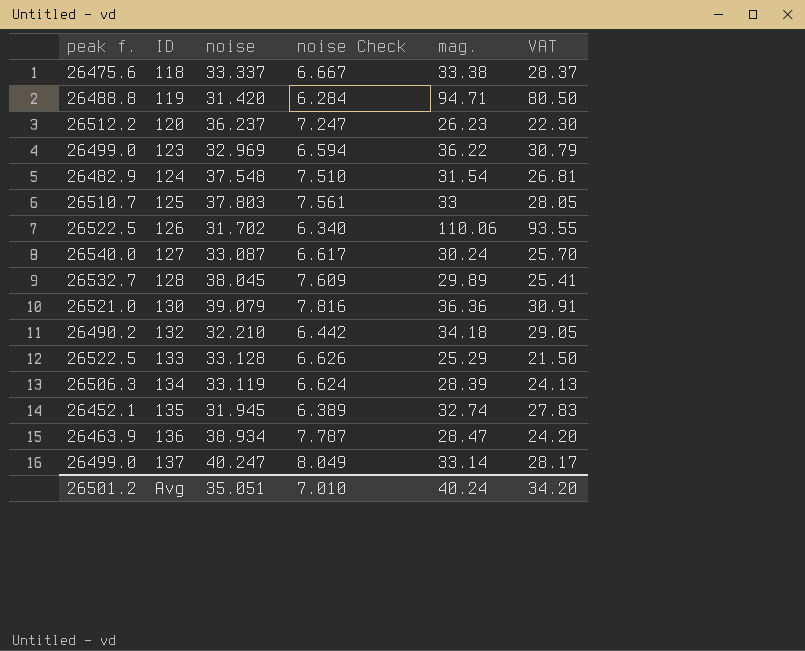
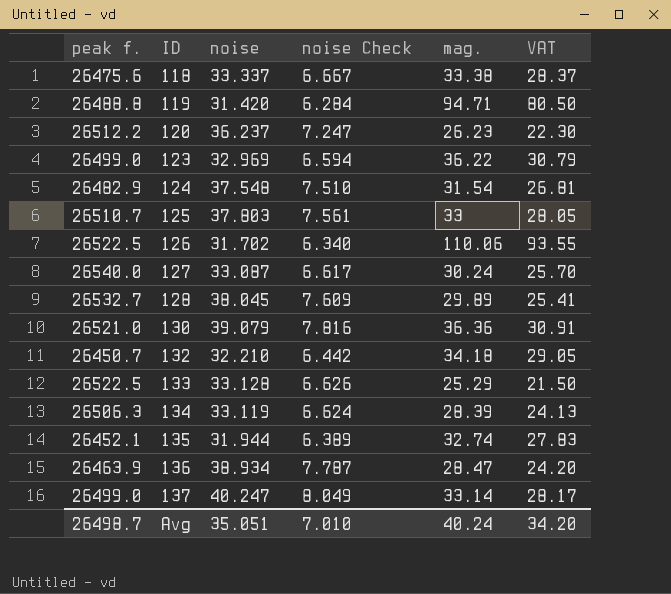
132 | peak f.: 26490.2 -> 26450.7
135 | noise: 31.945 -> 31.944
Avg | peak f.: 26501.2 -> 26498.7

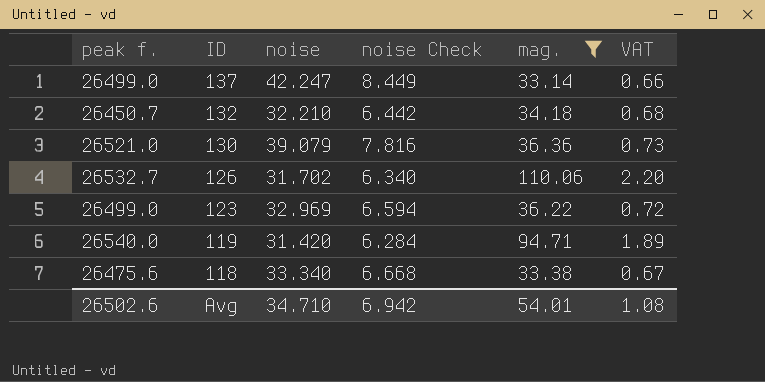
filter: none -> mag. >= 33.14
row order: ID ascending -> ID descending
column VAT | formula: [mag.] * 0.85 -> [mag.] * 0.02
137 | noise: 40.247 -> 42.247
137 | noise Check: 8.049 -> 8.449
126 | peak f.: 26522.5 -> 26532.7
119 | peak f.: 26488.8 -> 26540.0
118 | noise: 33.337 -> 33.340
118 | noise Check: 6.667 -> 6.668
Avg | peak f.: 26498.7 -> 26502.6
Avg | noise: 35.051 -> 34.710
Avg | noise Check: 7.010 -> 6.942
Avg | mag.: 40.24 -> 54.01
Avg | VAT: 34.20 -> 1.08

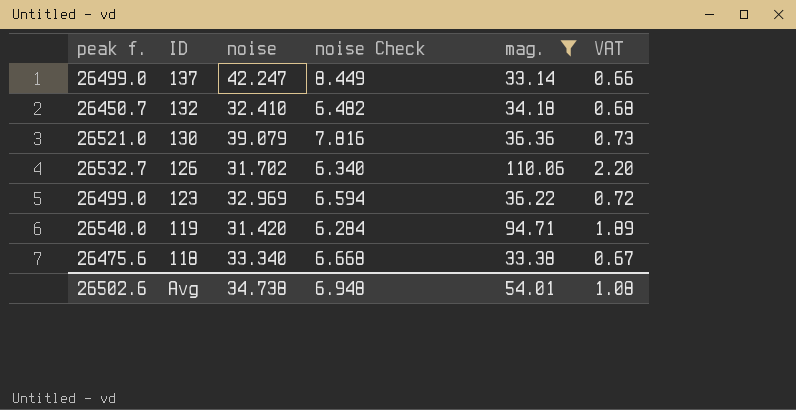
132 | noise: 32.210 -> 32.410
132 | noise Check: 6.442 -> 6.482
Avg | noise: 34.710 -> 34.738
Avg | noise Check: 6.942 -> 6.948

